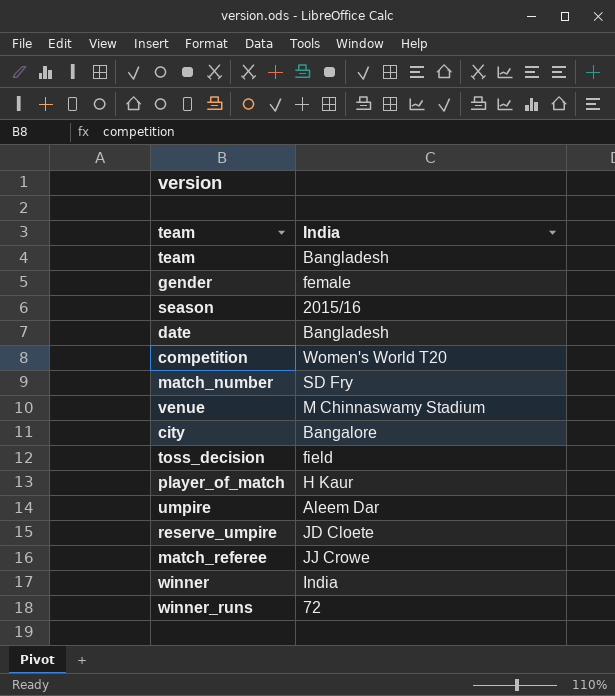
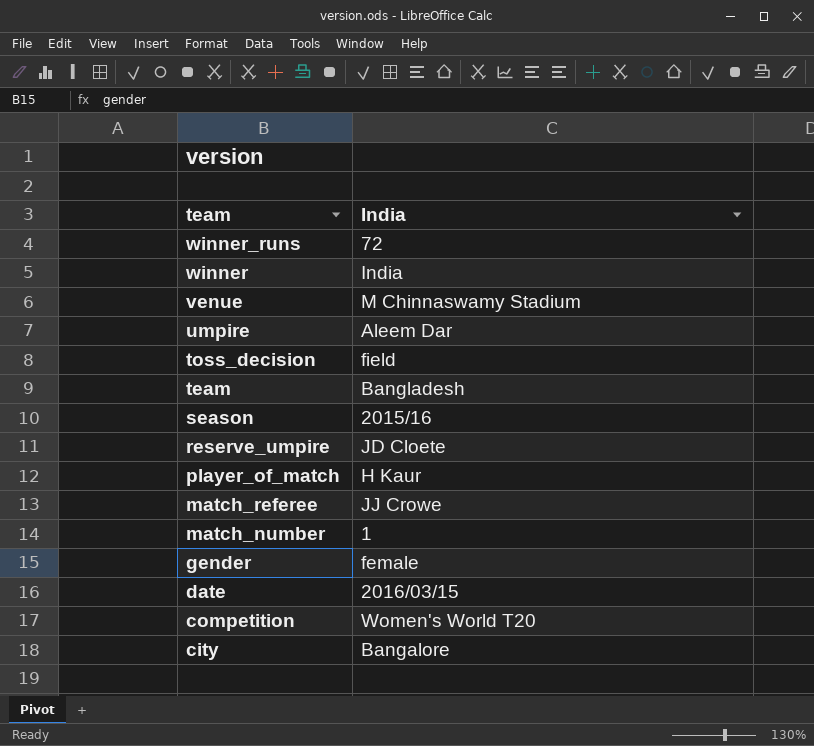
row order: none -> team descending
match_number | India: SD Fry -> 1
date | India: Bangladesh -> 2016/03/15

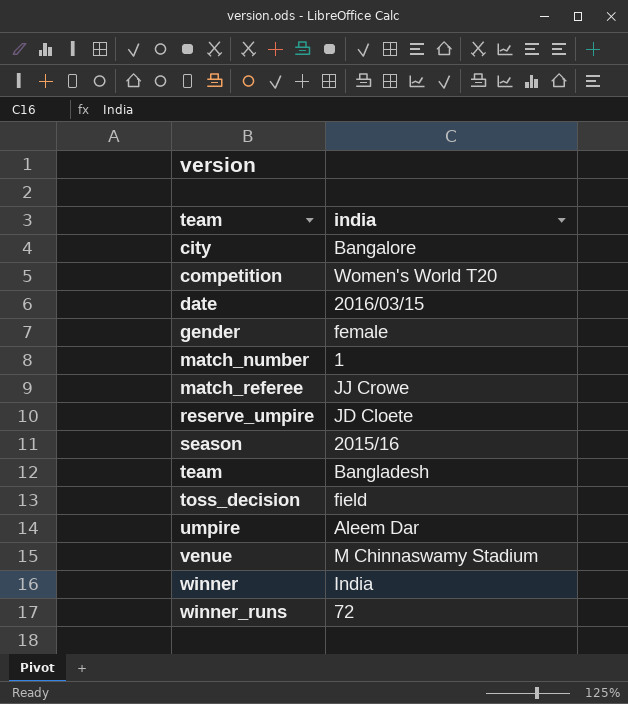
row order: team descending -> team ascending
column name: India -> india
row player_of_match: H Kaur -> none

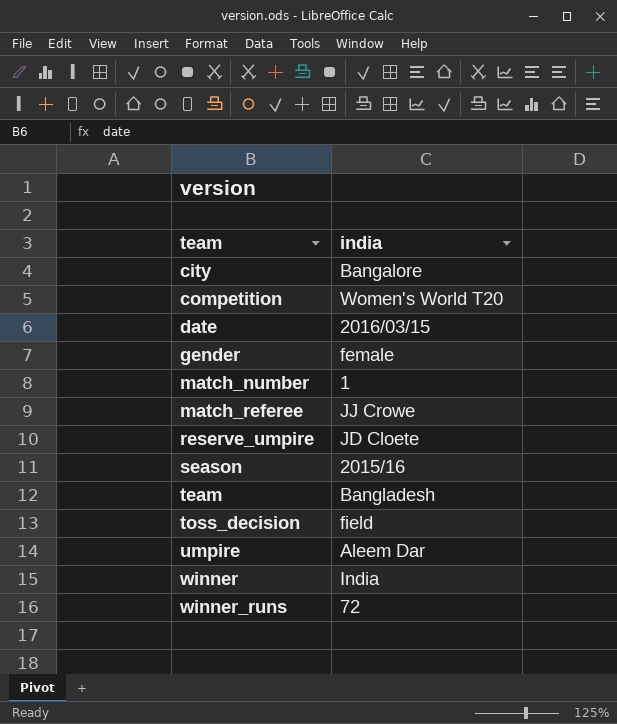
row venue: M Chinnaswamy Stadium -> none

